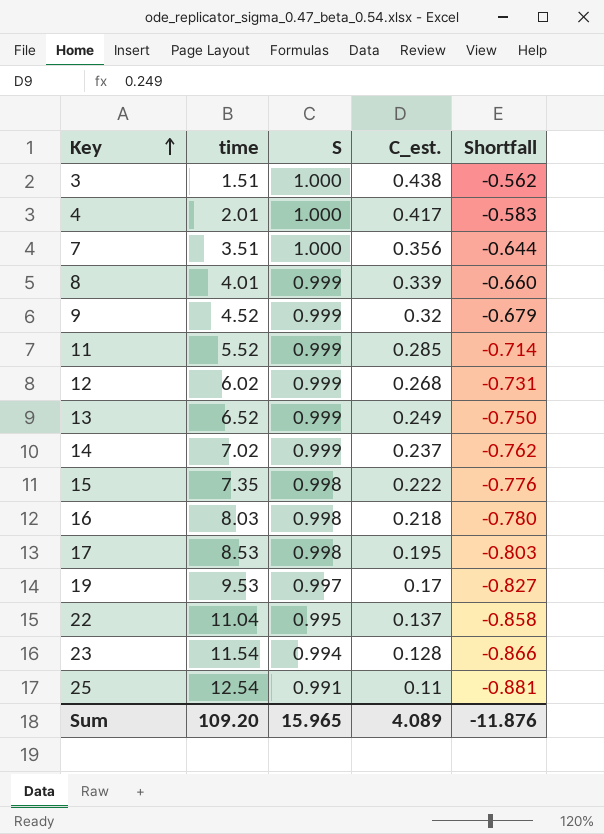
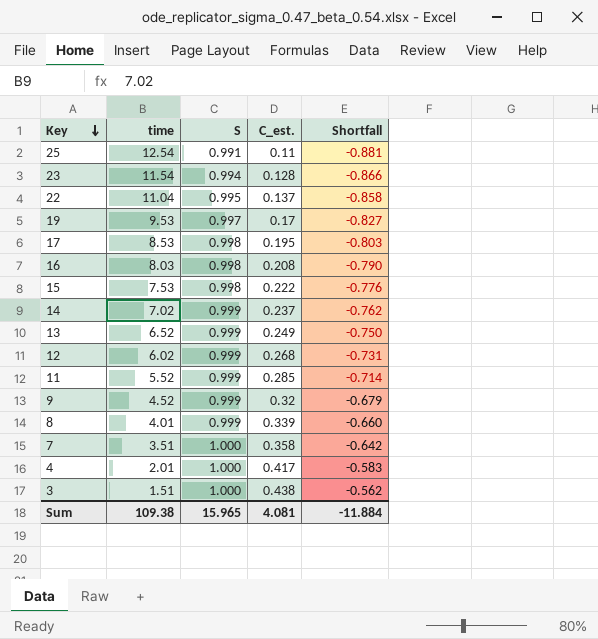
row order: Key ascending -> Key descending
16 | C_est.: 0.218 -> 0.208
16 | Shortfall: -0.780 -> -0.790
15 | time: 7.35 -> 7.53
7 | C_est.: 0.356 -> 0.358
7 | Shortfall: -0.644 -> -0.642
Sum | time: 109.20 -> 109.38
Sum | C_est.: 4.089 -> 4.081
Sum | Shortfall: -11.876 -> -11.884

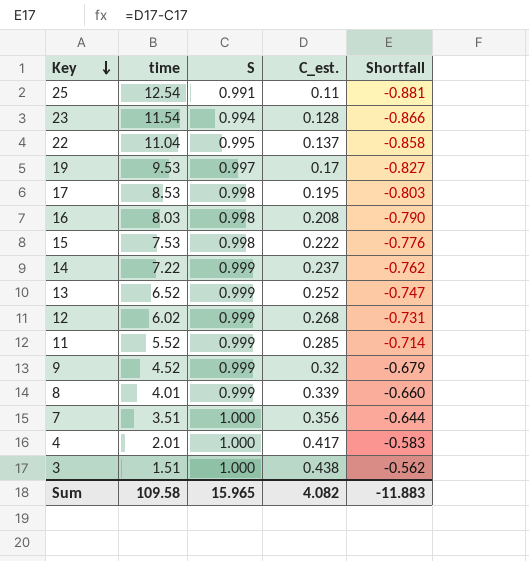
14 | time: 7.02 -> 7.22
13 | C_est.: 0.249 -> 0.252
13 | Shortfall: -0.750 -> -0.747
7 | C_est.: 0.358 -> 0.356
7 | Shortfall: -0.642 -> -0.644
Sum | time: 109.38 -> 109.58
Sum | C_est.: 4.081 -> 4.082
Sum | Shortfall: -11.884 -> -11.883

